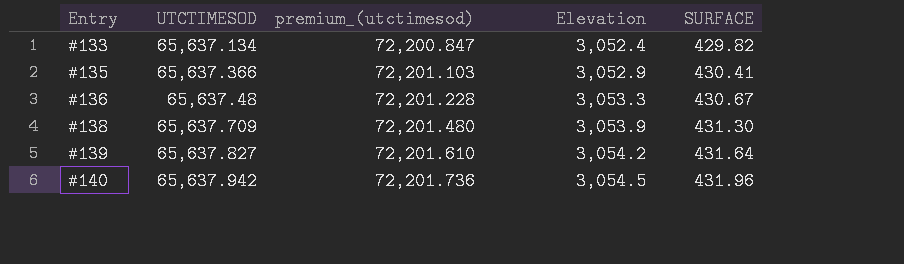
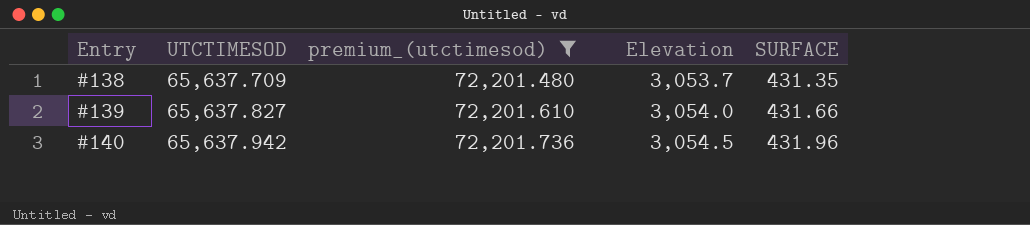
filter: none -> premium_(utctimesod) >= 72,201.480
#138 | Elevation: 3,053.9 -> 3,053.7
#138 | SURFACE: 431.30 -> 431.35
#139 | Elevation: 3,054.2 -> 3,054.0
#139 | SURFACE: 431.64 -> 431.66

